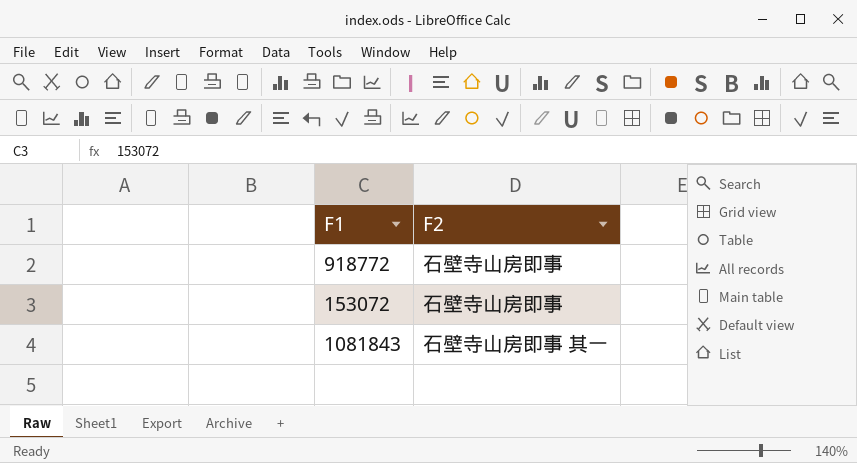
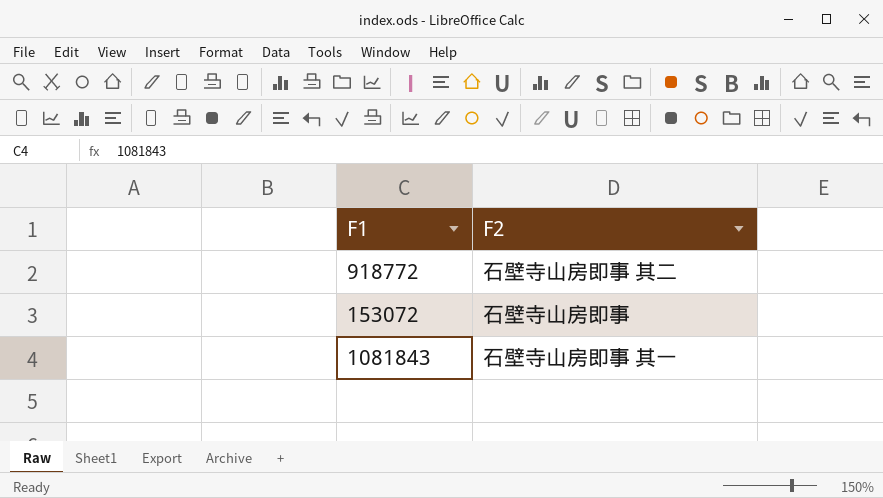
918772 | F2: 石壁寺山房即事 -> 石壁寺山房即事 其二

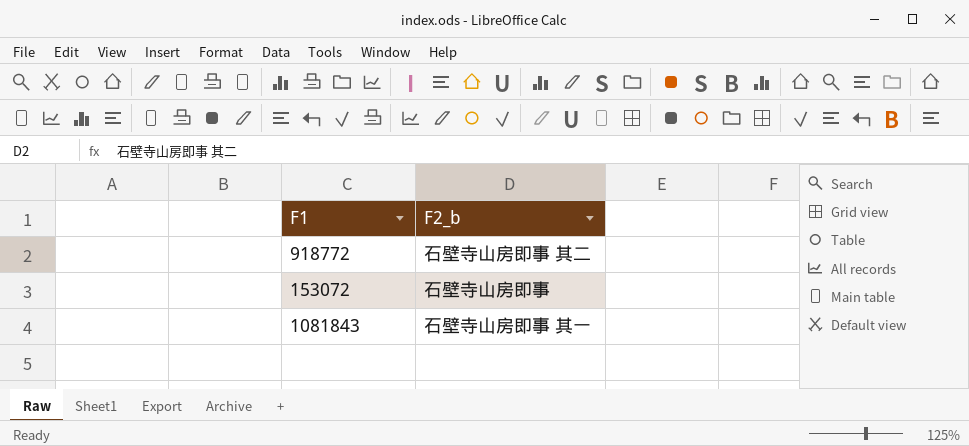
column name: F2 -> F2_b

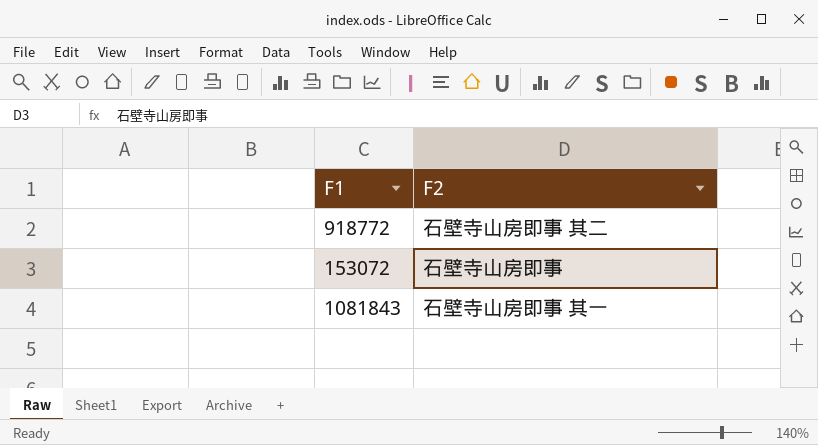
column name: F2_b -> F2

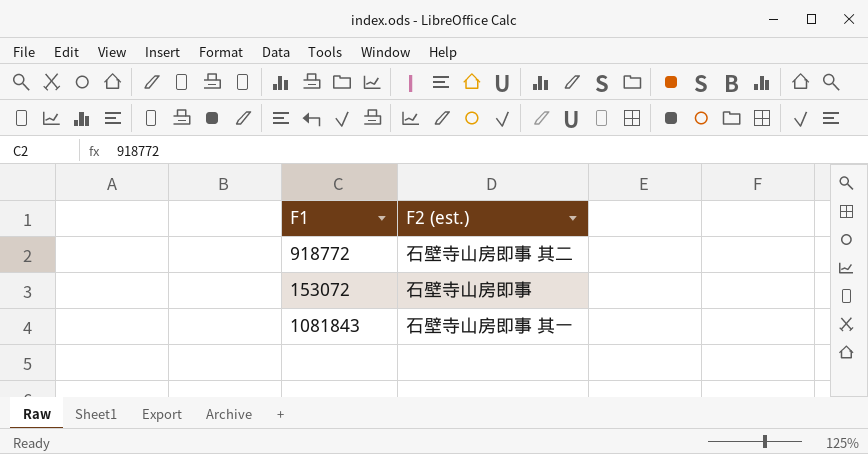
column name: F2 -> F2 (est.)

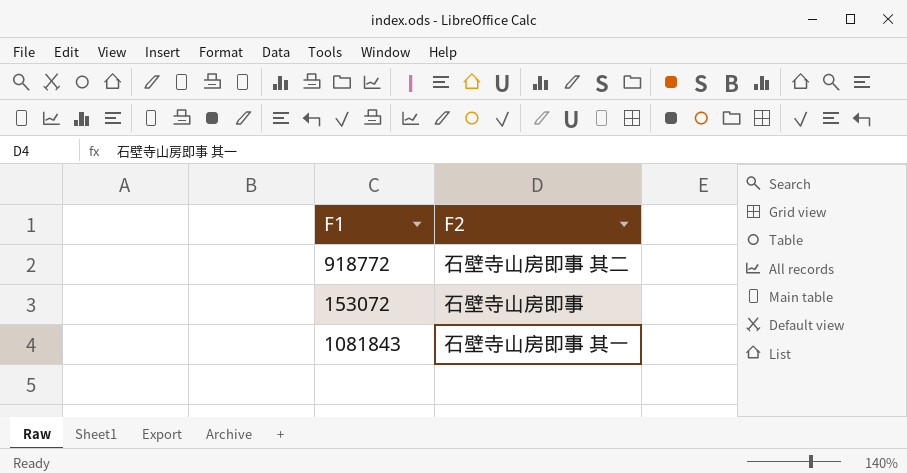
column name: F2 (est.) -> F2

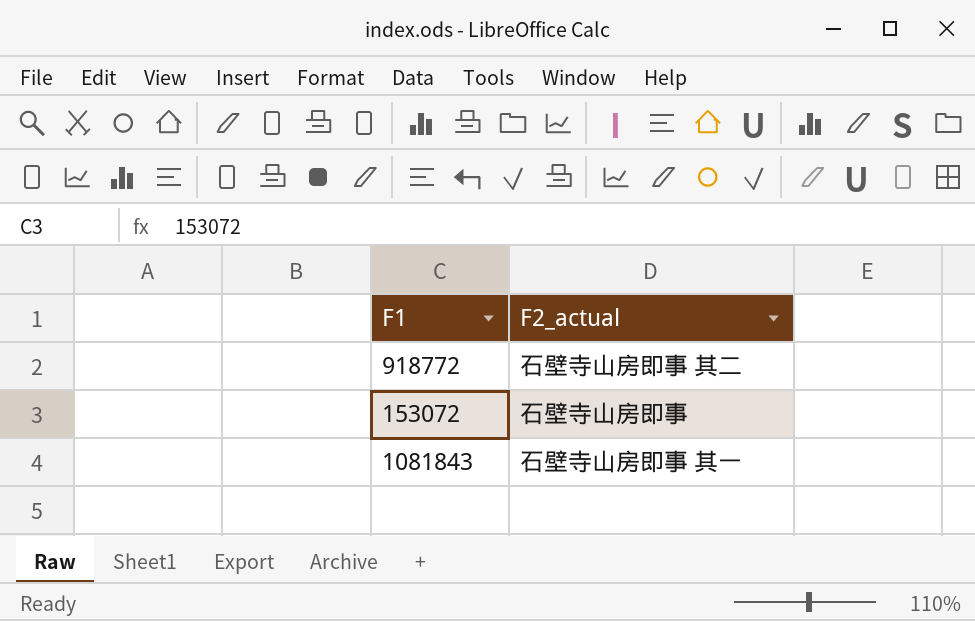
column name: F2 -> F2_actual

